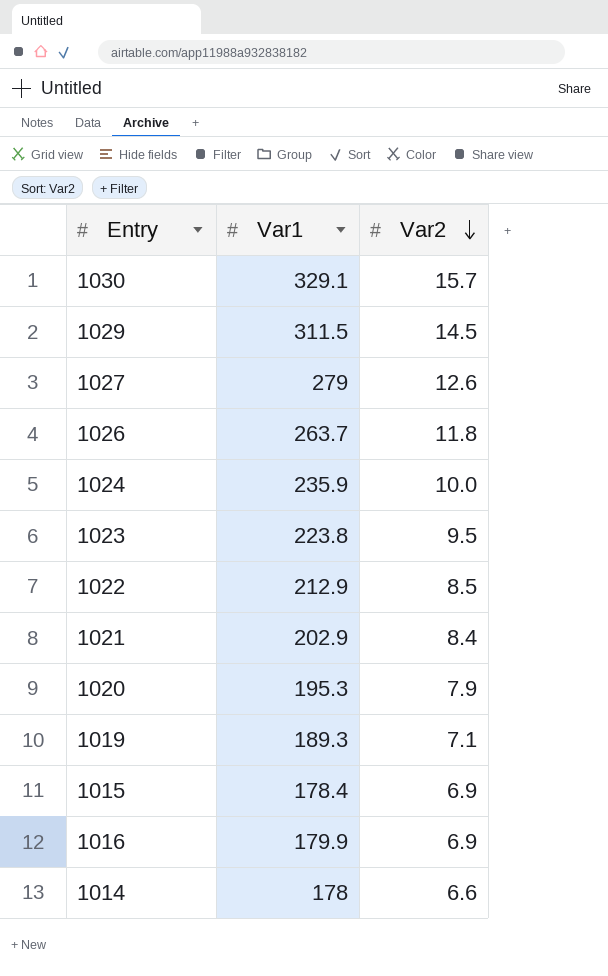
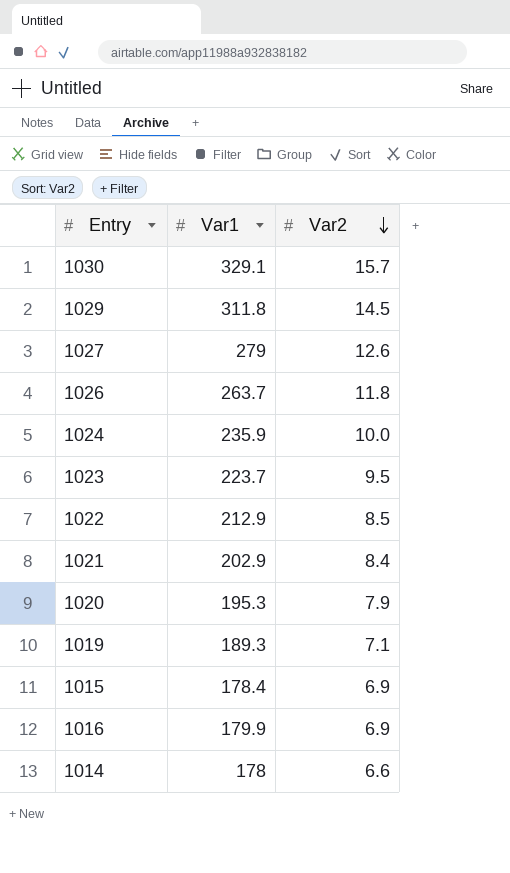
1029 | Var1: 311.5 -> 311.8
1023 | Var1: 223.8 -> 223.7

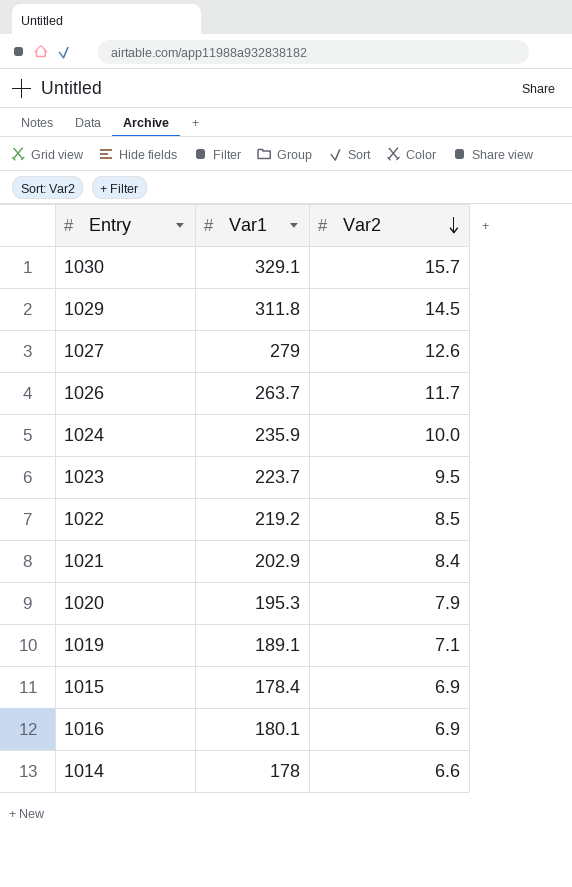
1026 | Var2: 11.8 -> 11.7
1022 | Var1: 212.9 -> 219.2
1019 | Var1: 189.3 -> 189.1
1016 | Var1: 179.9 -> 180.1

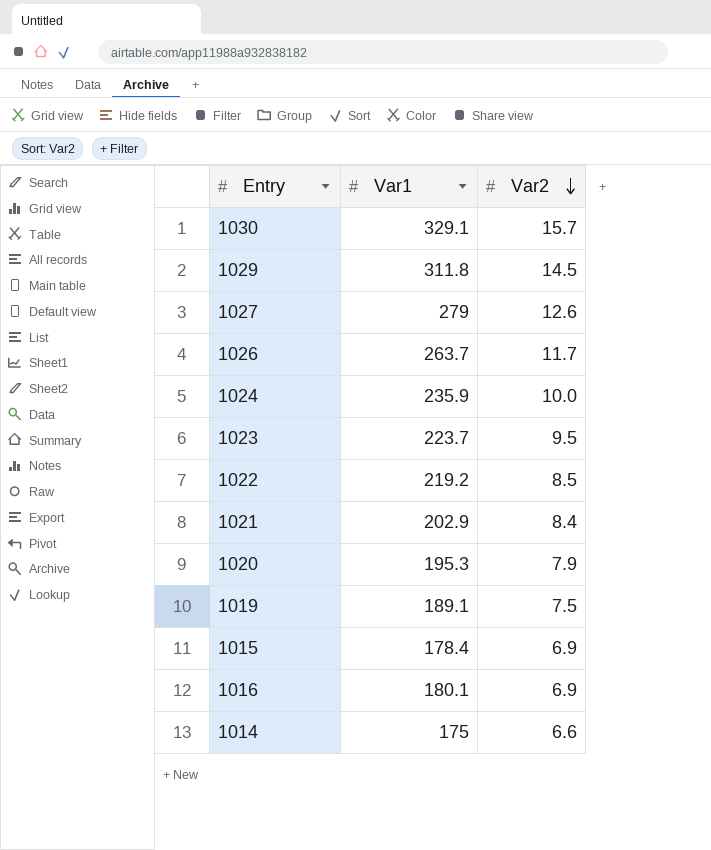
1019 | Var2: 7.1 -> 7.5
1014 | Var1: 178 -> 175

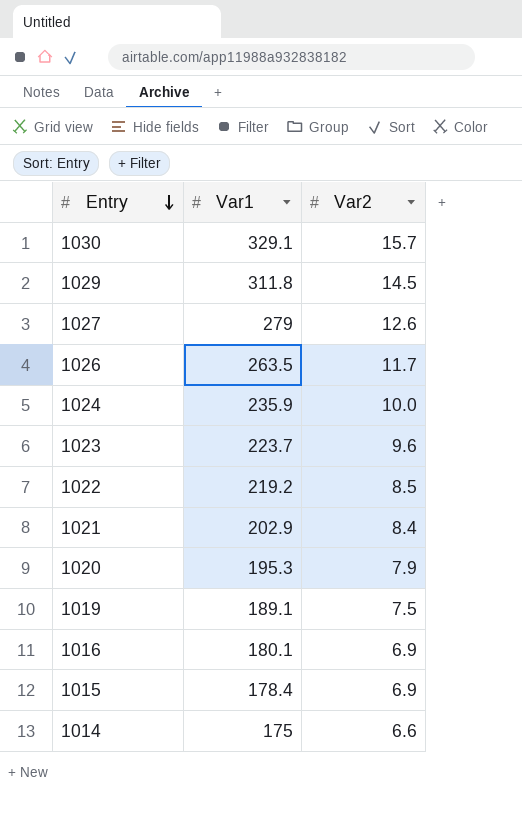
row order: Var2 descending -> Entry descending
1026 | Var1: 263.7 -> 263.5
1023 | Var2: 9.5 -> 9.6

